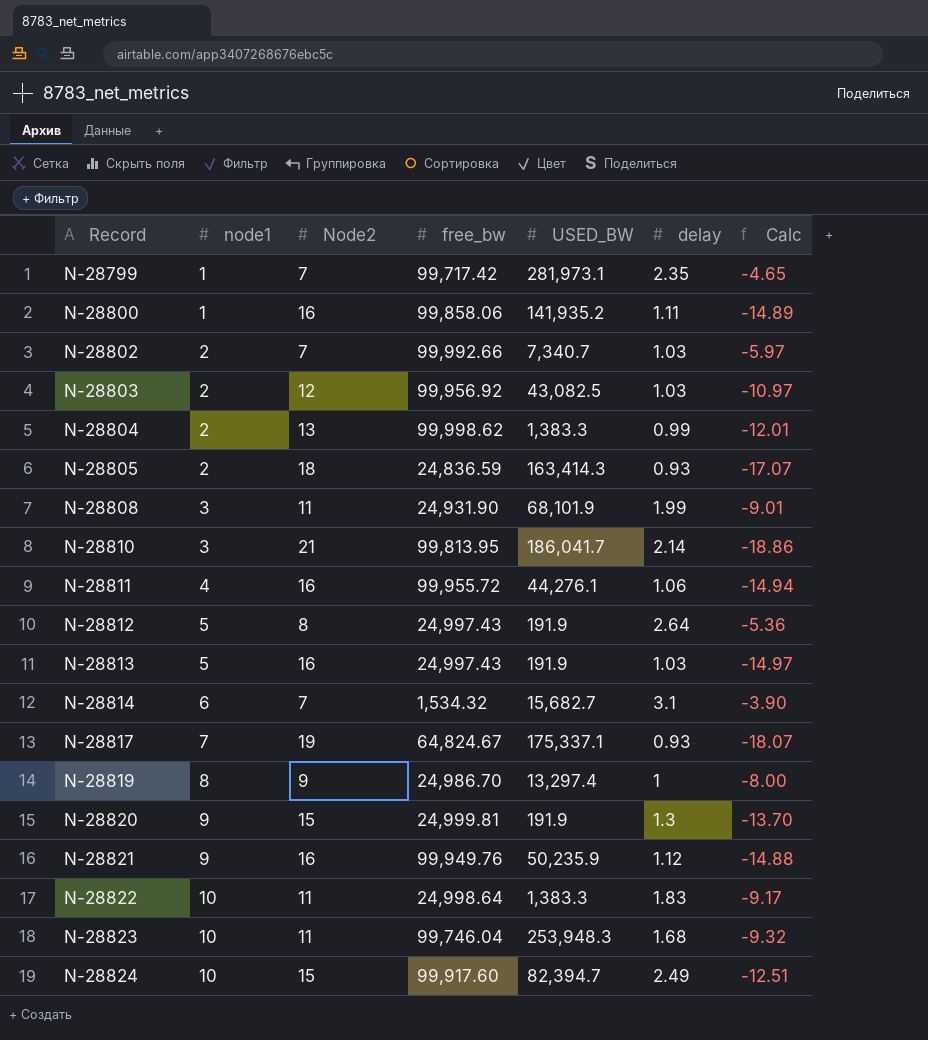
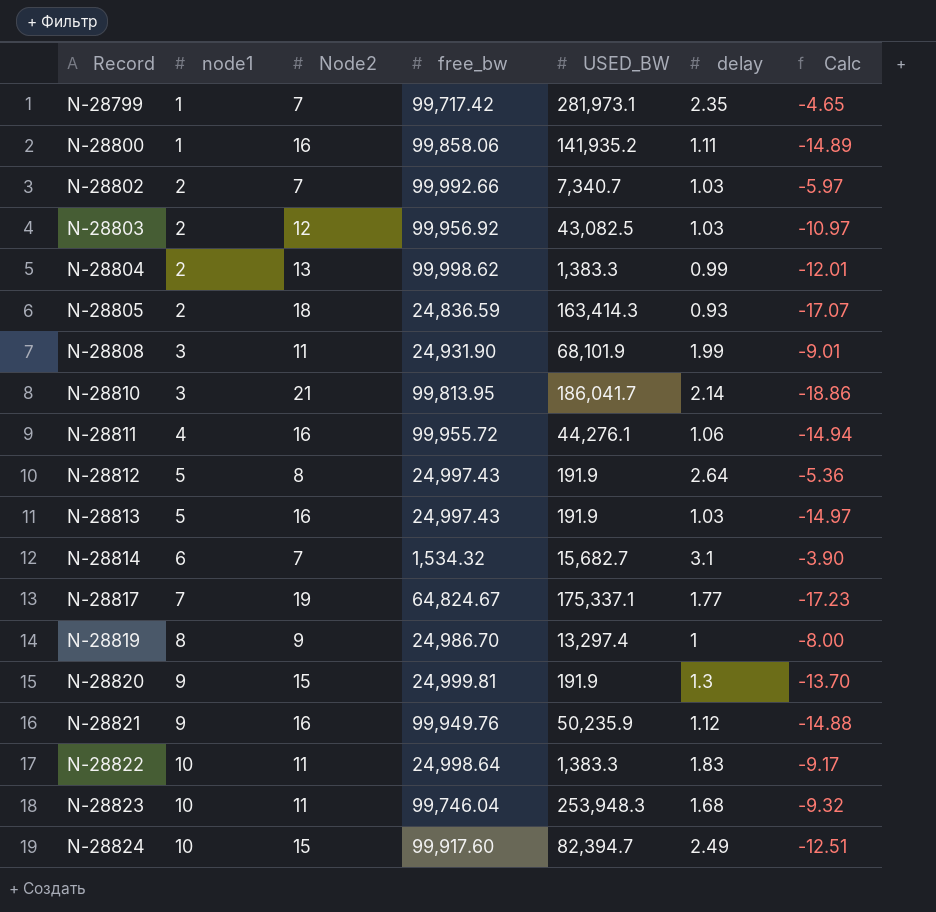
N-28817 | delay: 0.93 -> 1.77
N-28817 | Calc: -18.07 -> -17.23

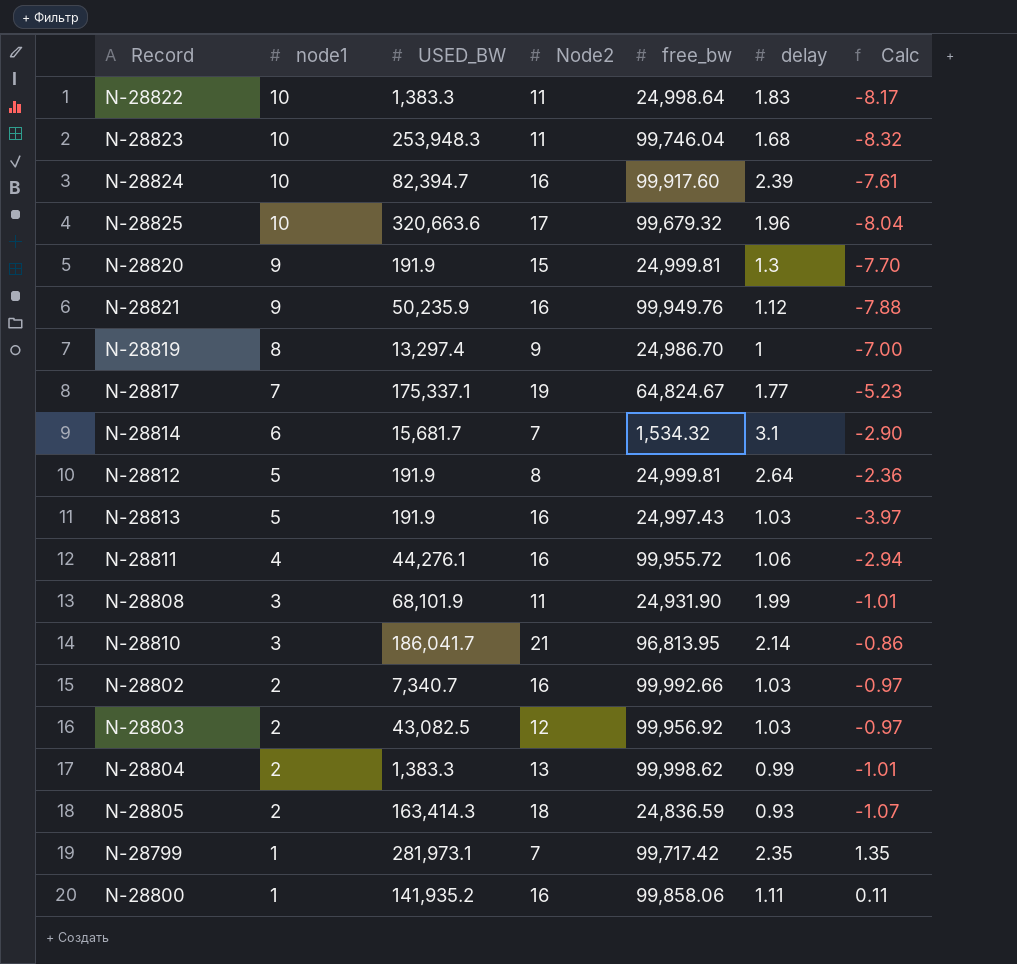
row order: Record ascending -> node1 descending
column USED_BW | position: 5 -> 3
column Calc | formula: [delay] - [Node2] -> [delay] - [node1]
N-28824 | Node2: 15 -> 16
N-28824 | delay: 2.49 -> 2.39
row N-28825: none -> 10 | 320,663.6 | 17 | 99,679.32 | 1.96 | -8.04
N-28814 | USED_BW: 15,682.7 -> 15,681.7
N-28812 | free_bw: 24,997.43 -> 24,999.81
N-28810 | free_bw: 99,813.95 -> 96,813.95
N-28802 | Node2: 7 -> 16

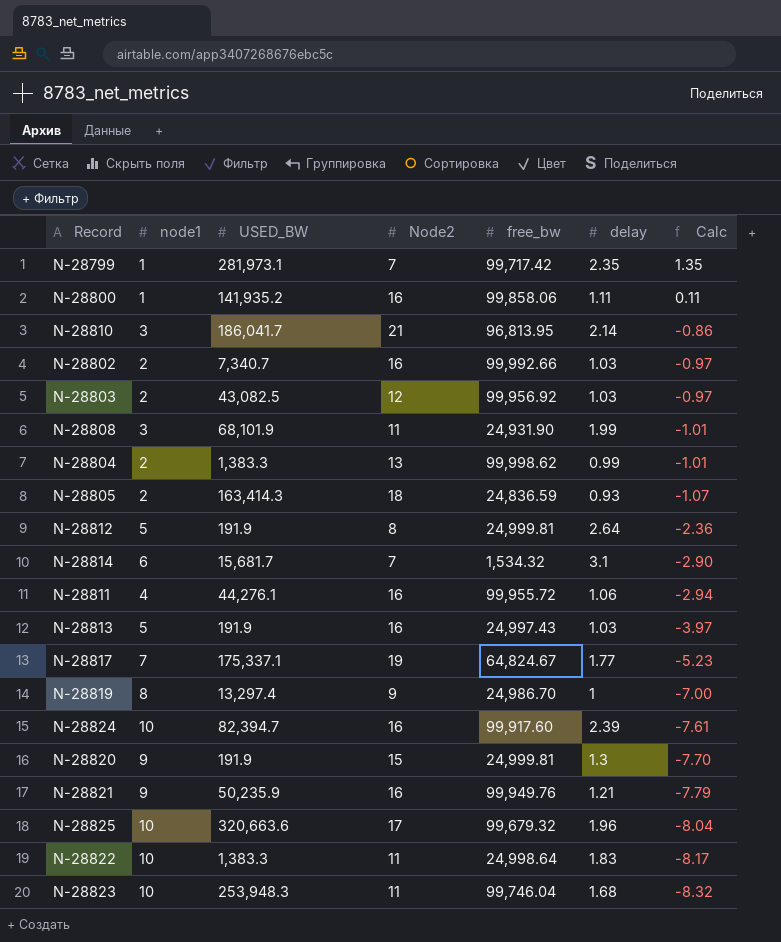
row order: node1 descending -> Calc descending
N-28821 | delay: 1.12 -> 1.21
N-28821 | Calc: -7.88 -> -7.79

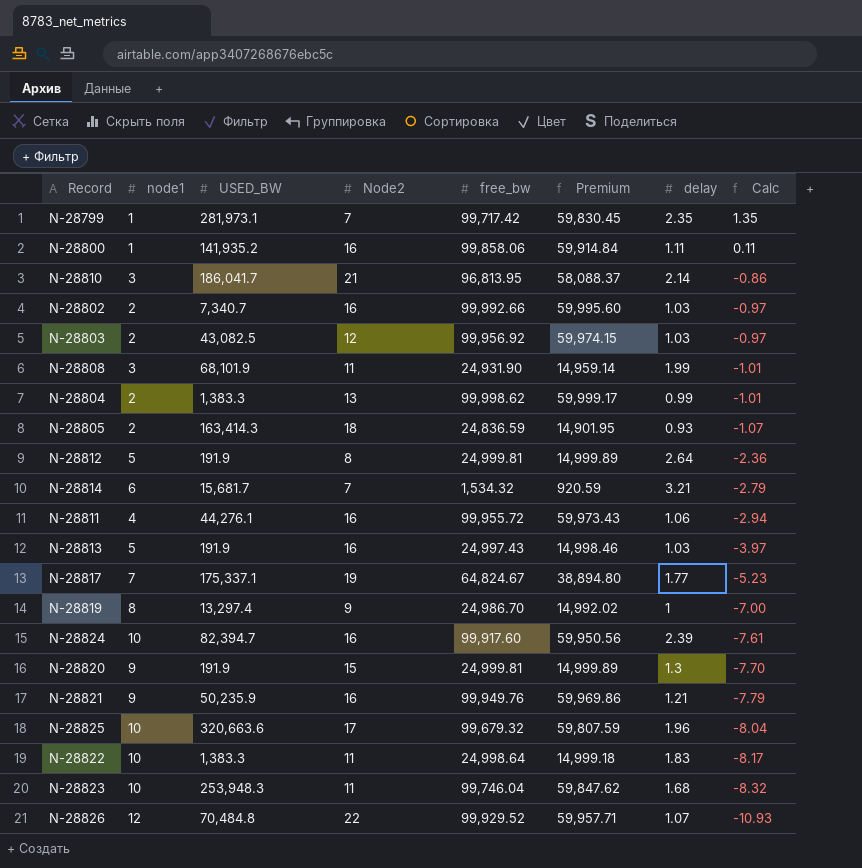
column Premium | formula: none -> [free_bw] * 0.6
N-28814 | delay: 3.1 -> 3.21
N-28814 | Calc: -2.90 -> -2.79
row N-28826: none -> 12 | 70,484.8 | 22 | 99,929.52 | 59,957.71 | 1.07 | -10.93

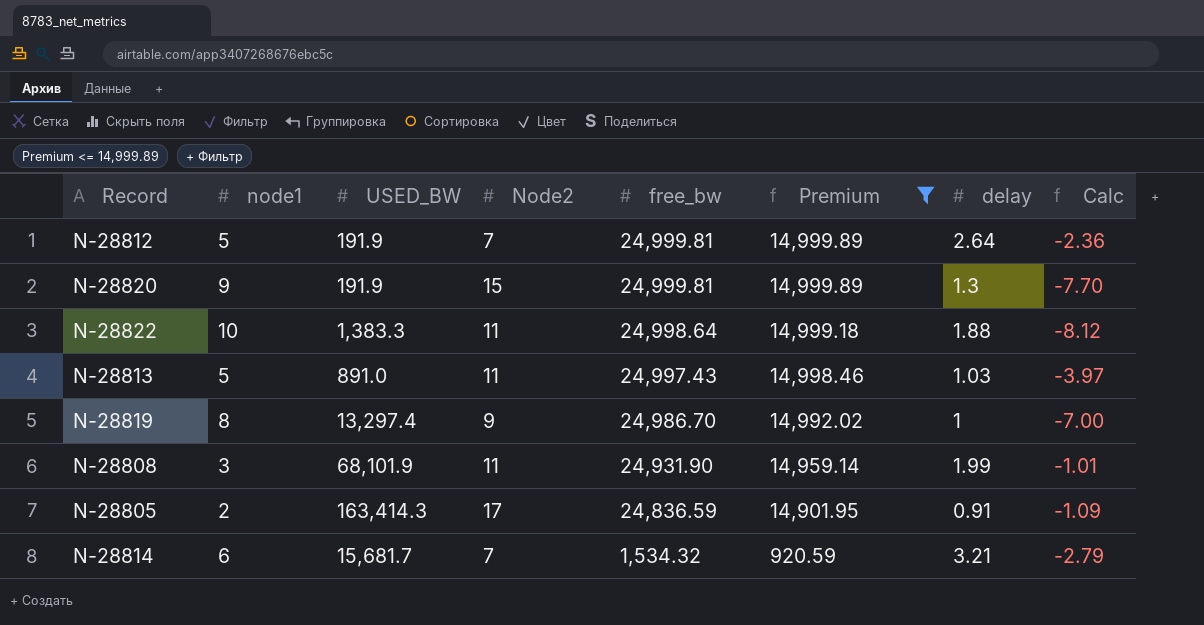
filter: none -> Premium <= 14,999.89
row order: Calc descending -> free_bw descending
N-28812 | Node2: 8 -> 7
N-28822 | delay: 1.83 -> 1.88
N-28822 | Calc: -8.17 -> -8.12
N-28813 | USED_BW: 191.9 -> 891.0
N-28813 | Node2: 16 -> 11
N-28805 | Node2: 18 -> 17
N-28805 | delay: 0.93 -> 0.91
N-28805 | Calc: -1.07 -> -1.09

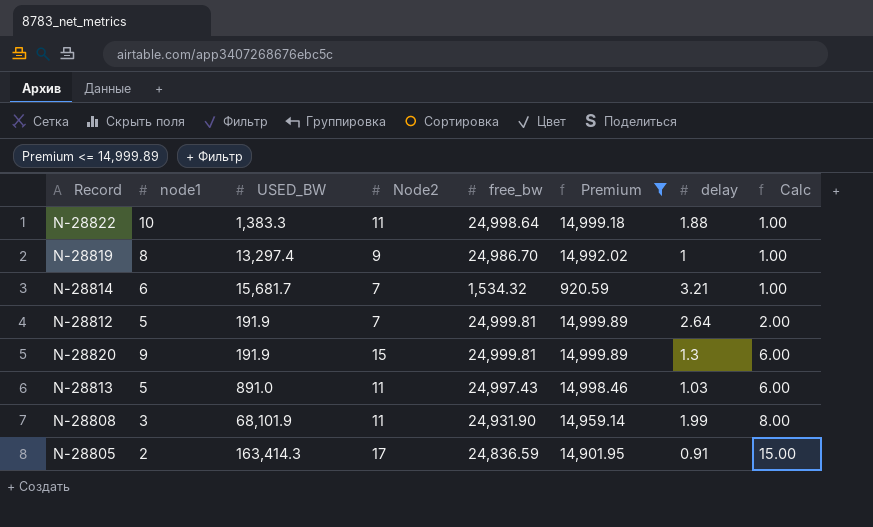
row order: free_bw descending -> Calc ascending
column Calc | formula: [delay] - [node1] -> [Node2] - [node1]

